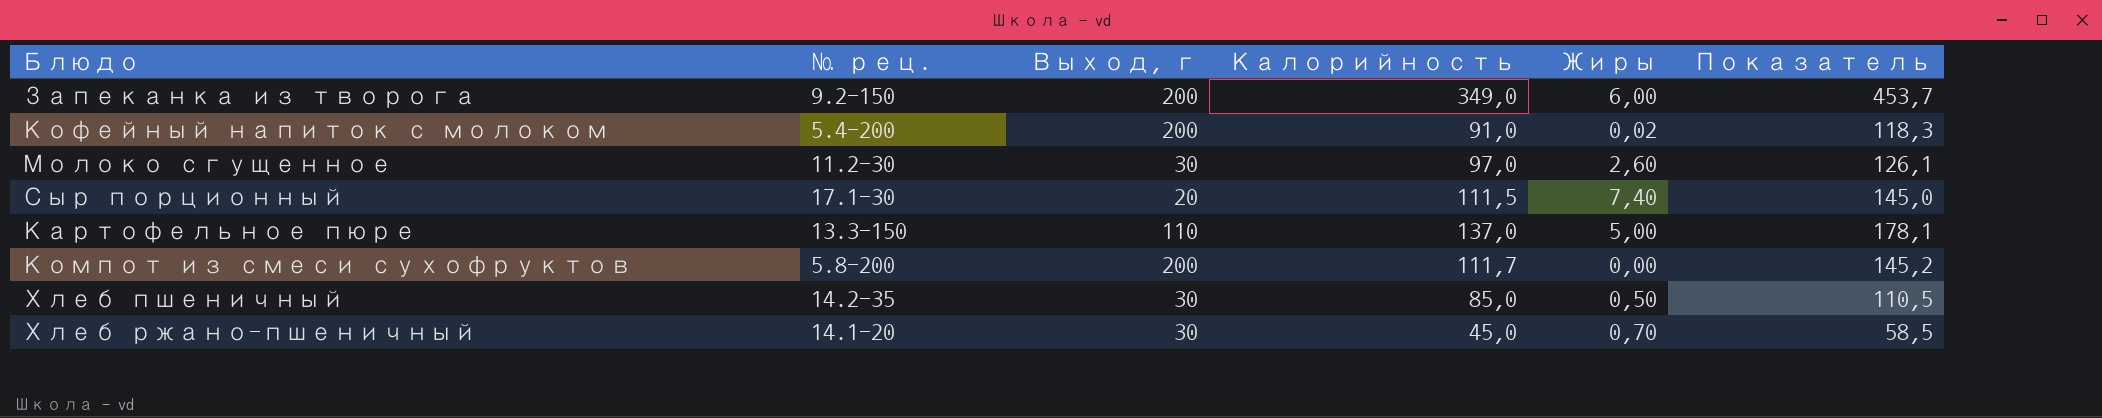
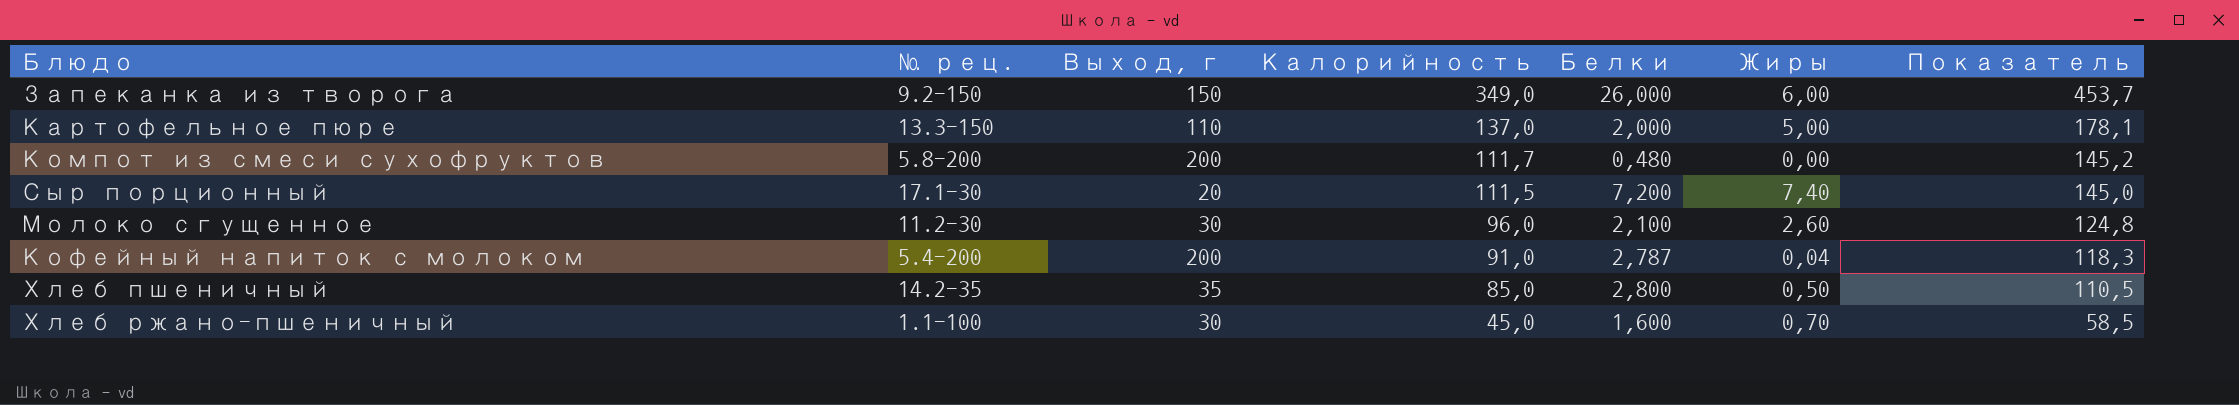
row order: none -> Калорийность descending
column Белки | position: none -> 5
Запеканка из творога | Выход, г: 200 -> 150
Молоко сгущенное | Калорийность: 97,0 -> 96,0
Молоко сгущенное | Показатель: 126,1 -> 124,8
Кофейный напиток с молоком | Жиры: 0,02 -> 0,04
Хлеб пшеничный | Выход, г: 30 -> 35
Хлеб ржано-пшеничный | № рец.: 14.1-20 -> 1.1-100

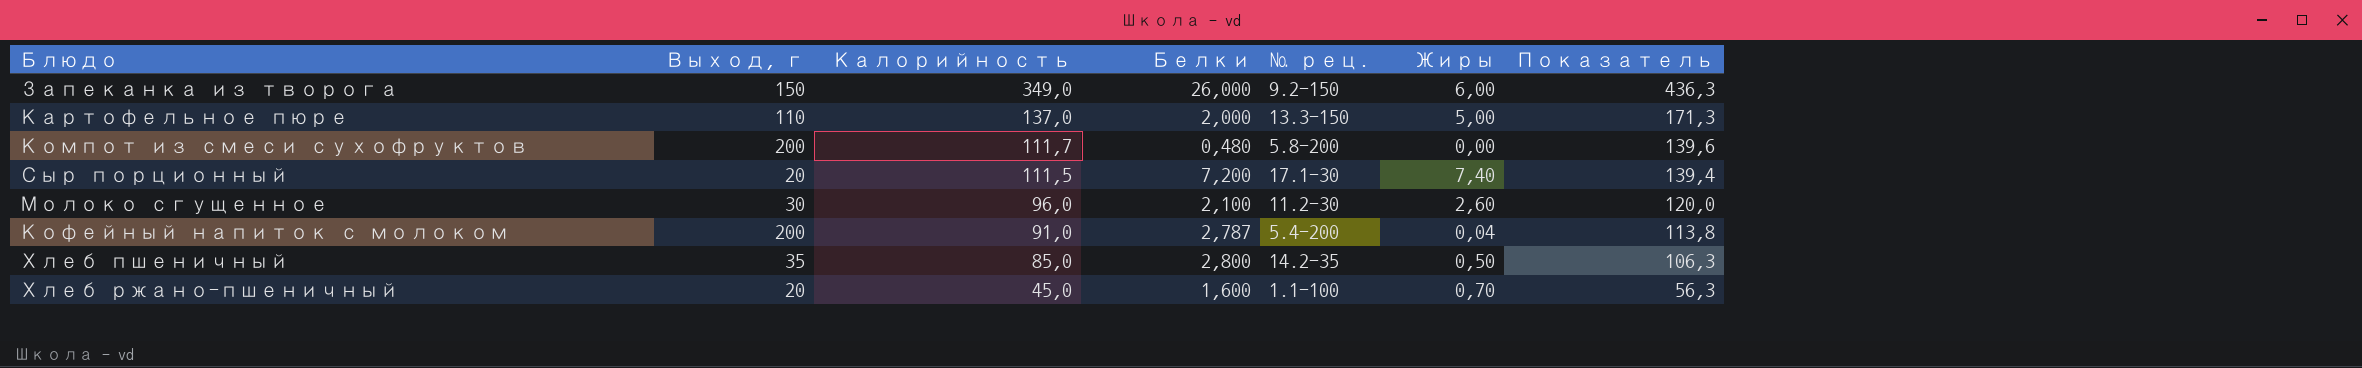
column № рец. | position: 2 -> 5
column Показатель | formula: [Калорийность] * 1,3 -> [Калорийность] * 1,25
Хлеб ржано-пшеничный | Выход, г: 30 -> 20

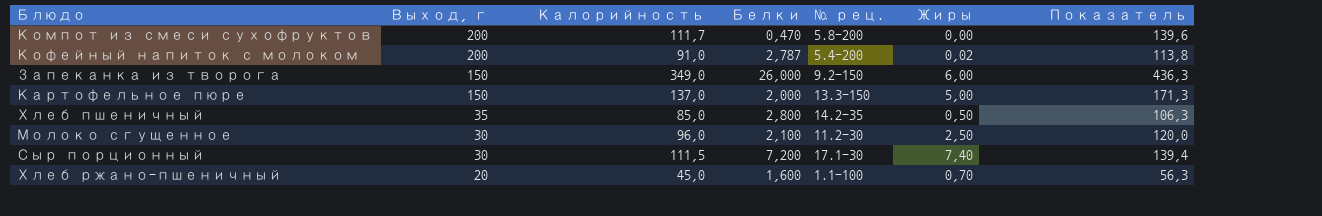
row order: Калорийность descending -> Выход, г descending
Компот из смеси сухофруктов | Белки: 0,480 -> 0,470
Кофейный напиток с молоком | Жиры: 0,04 -> 0,02
Картофельное пюре | Выход, г: 110 -> 150
Молоко сгущенное | Жиры: 2,60 -> 2,50
Сыр порционный | Выход, г: 20 -> 30

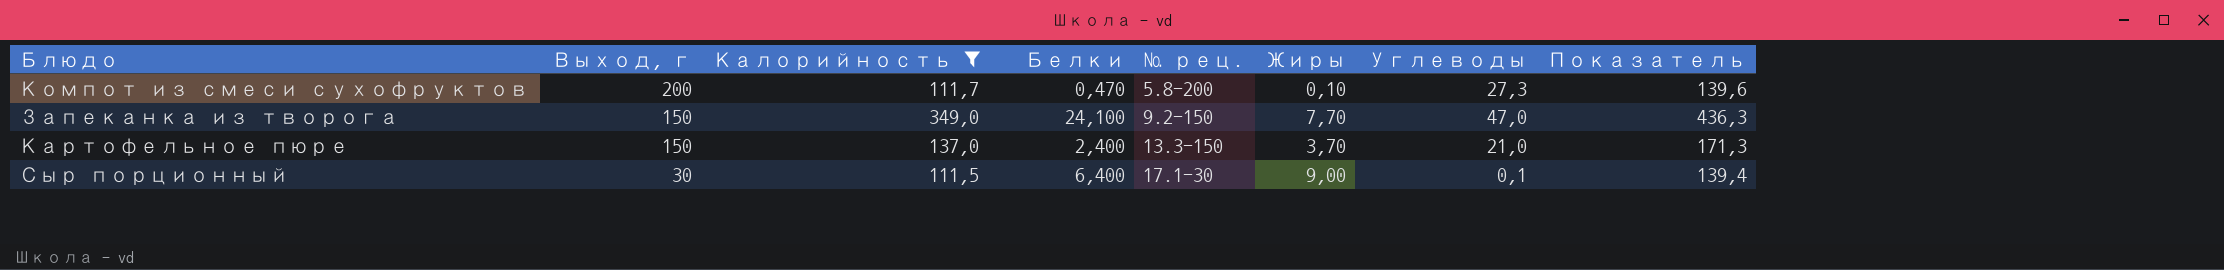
filter: none -> Калорийность >= 111,5
column Углеводы | position: none -> 7
Компот из смеси сухофруктов | Жиры: 0,00 -> 0,10
Запеканка из творога | Белки: 26,000 -> 24,100
Запеканка из творога | Жиры: 6,00 -> 7,70
Картофельное пюре | Белки: 2,000 -> 2,400
Картофельное пюре | Жиры: 5,00 -> 3,70
Сыр порционный | Белки: 7,200 -> 6,400
Сыр порционный | Жиры: 7,40 -> 9,00

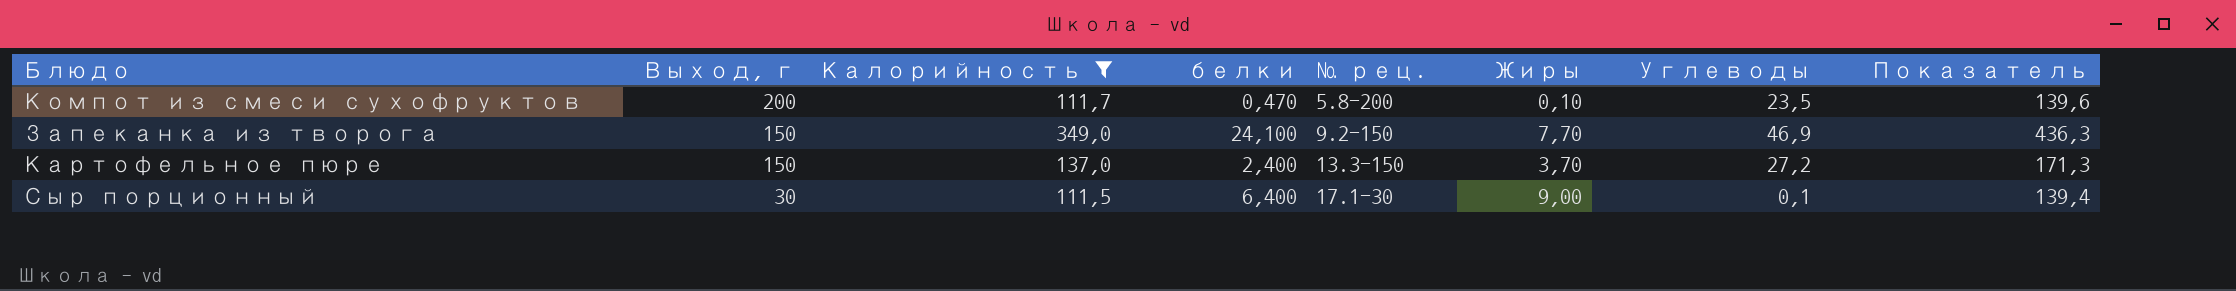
column name: Белки -> белки
Компот из смеси сухофруктов | Углеводы: 27,3 -> 23,5
Запеканка из творога | Углеводы: 47,0 -> 46,9
Картофельное пюре | Углеводы: 21,0 -> 27,2

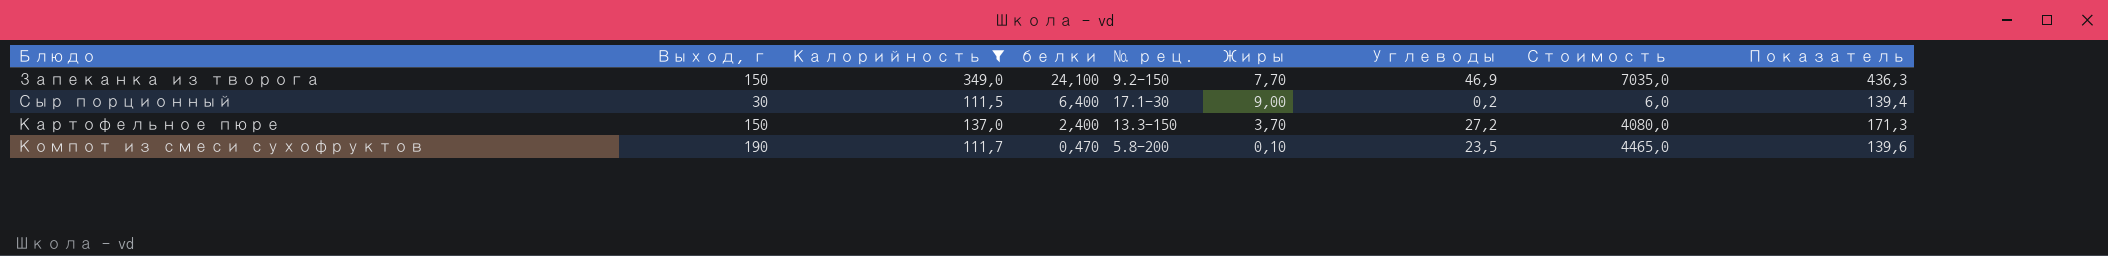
row order: Выход, г descending -> белки descending
column Стоимость | formula: none -> [Выход, г] * [Углеводы]
Сыр порционный | Углеводы: 0,1 -> 0,2
Компот из смеси сухофруктов | Выход, г: 200 -> 190

